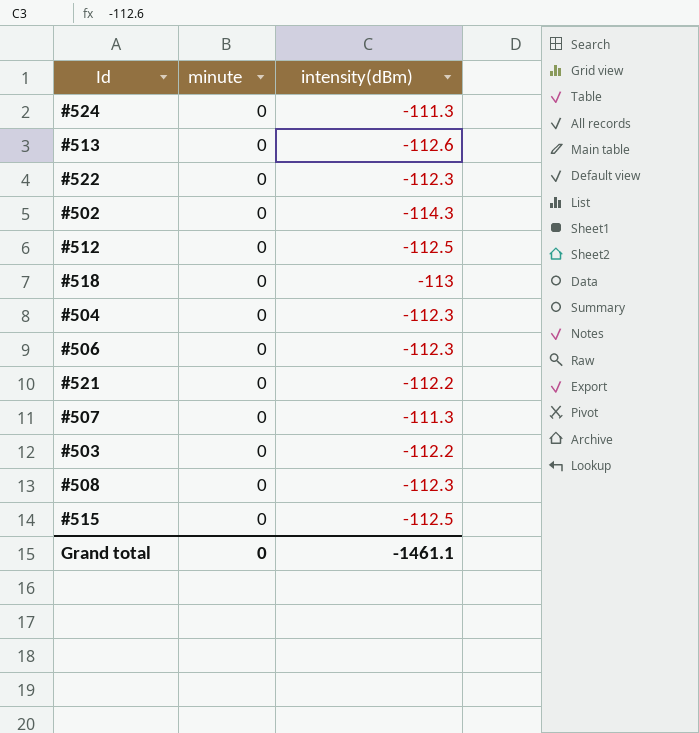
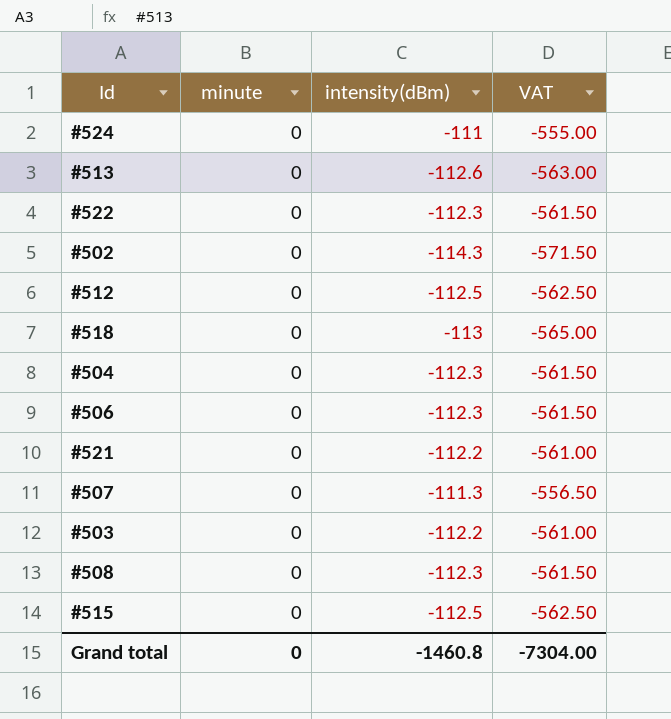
column VAT | formula: none -> [intensity(dBm)] * 5
#524 | intensity(dBm): -111.3 -> -111
Grand total | intensity(dBm): -1461.1 -> -1460.8

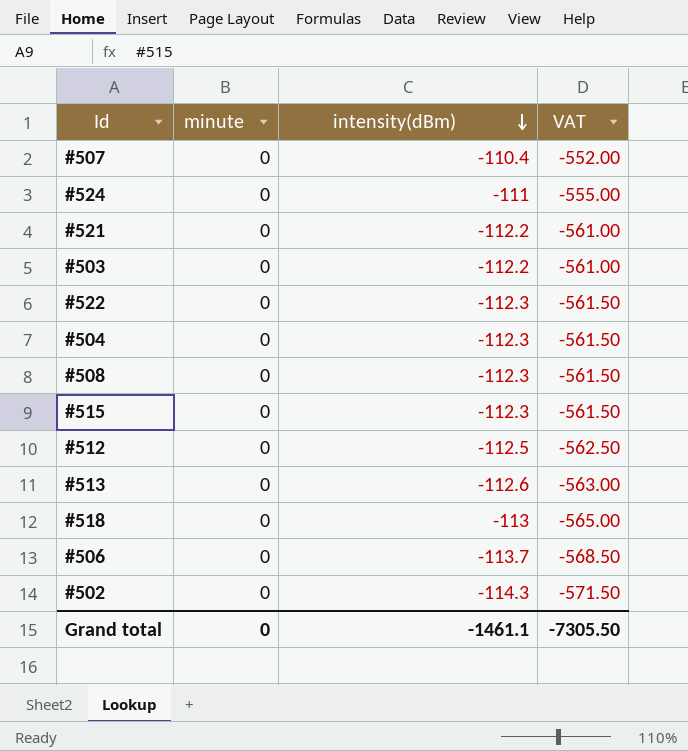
row order: none -> intensity(dBm) descending
#507 | intensity(dBm): -111.3 -> -110.4
#507 | VAT: -556.50 -> -552.00
#515 | intensity(dBm): -112.5 -> -112.3
#515 | VAT: -562.50 -> -561.50
#506 | intensity(dBm): -112.3 -> -113.7
#506 | VAT: -561.50 -> -568.50
Grand total | intensity(dBm): -1460.8 -> -1461.1
Grand total | VAT: -7304.00 -> -7305.50

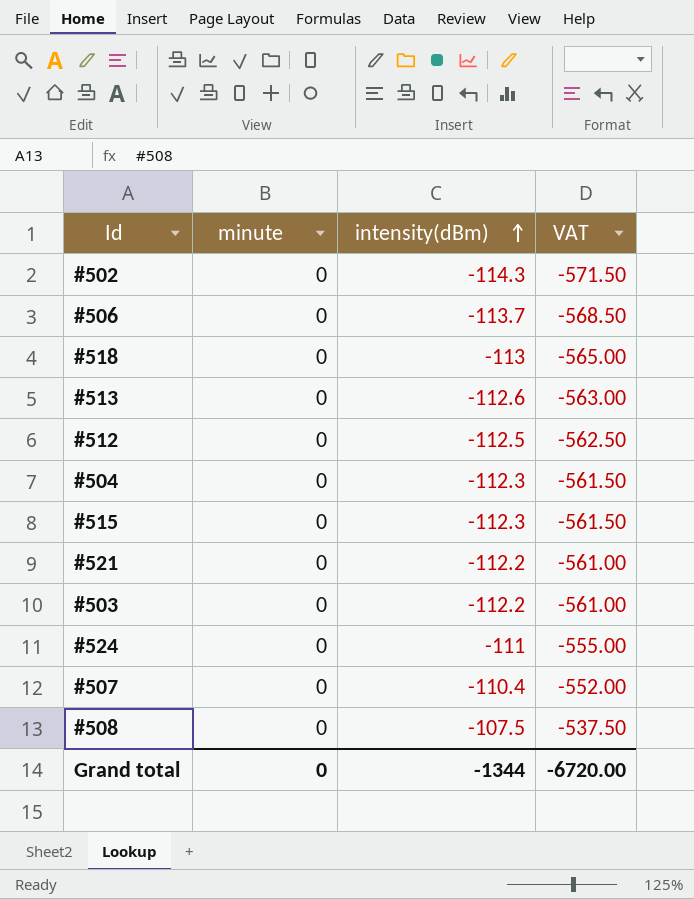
row order: intensity(dBm) descending -> intensity(dBm) ascending
row #522: 0 | -112.3 | -561.50 -> none
#508 | intensity(dBm): -112.3 -> -107.5
#508 | VAT: -561.50 -> -537.50
Grand total | intensity(dBm): -1461.1 -> -1344
Grand total | VAT: -7305.50 -> -6720.00

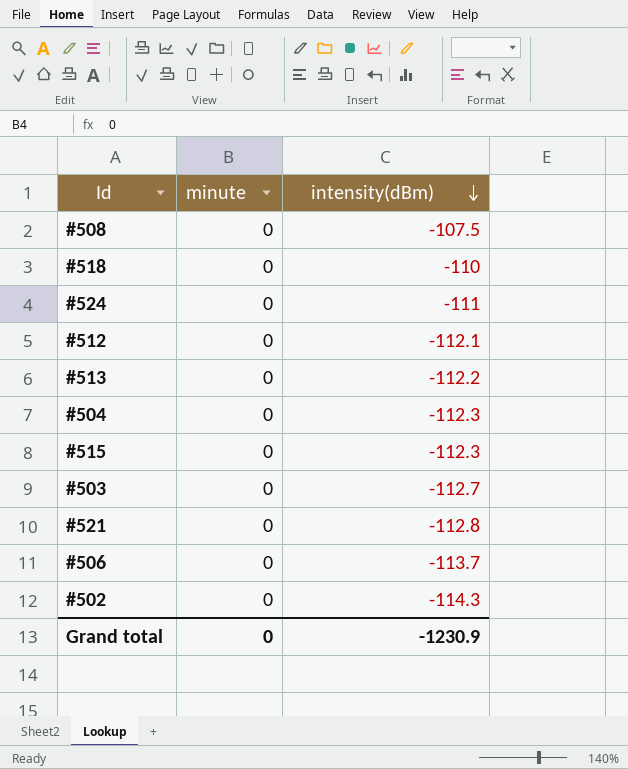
row order: intensity(dBm) ascending -> intensity(dBm) descending
column VAT | formula: [intensity(dBm)] * 5 -> none
row #507: 0 | -110.4 | -552.00 -> none
#518 | intensity(dBm): -113 -> -110
#512 | intensity(dBm): -112.5 -> -112.1
#513 | intensity(dBm): -112.6 -> -112.2
#503 | intensity(dBm): -112.2 -> -112.7
#521 | intensity(dBm): -112.2 -> -112.8
Grand total | intensity(dBm): -1344 -> -1230.9

